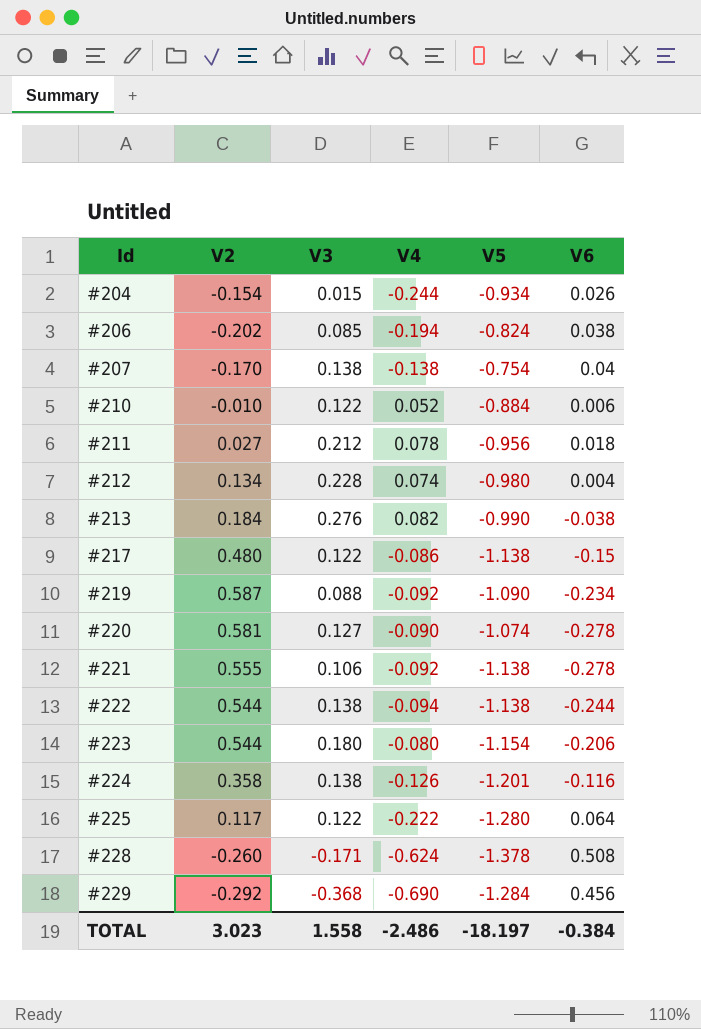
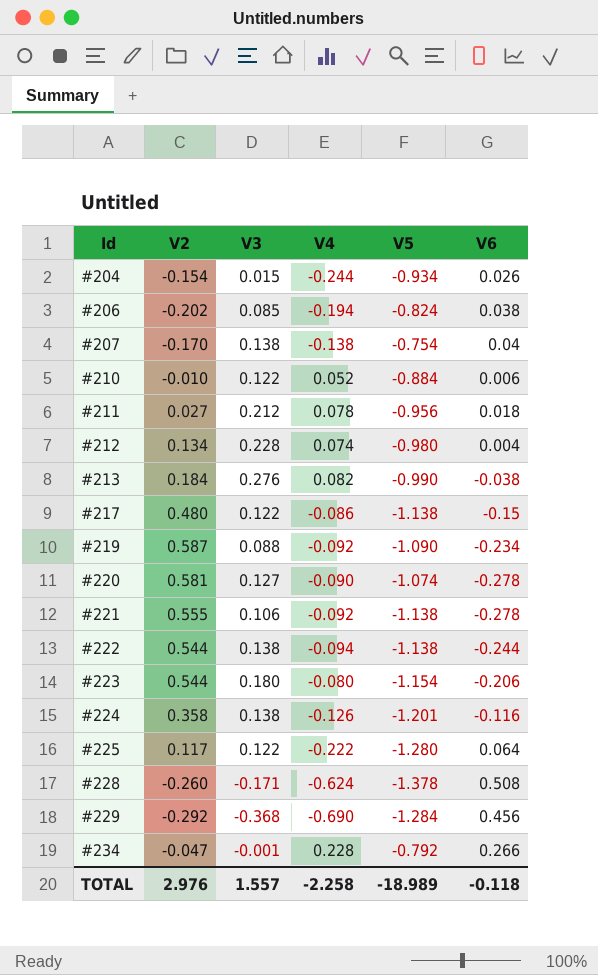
row #234: none -> -0.047 | -0.001 | 0.228 | -0.792 | 0.266
TOTAL | V2: 3.023 -> 2.976
TOTAL | V3: 1.558 -> 1.557
TOTAL | V4: -2.486 -> -2.258
TOTAL | V5: -18.197 -> -18.989
TOTAL | V6: -0.384 -> -0.118

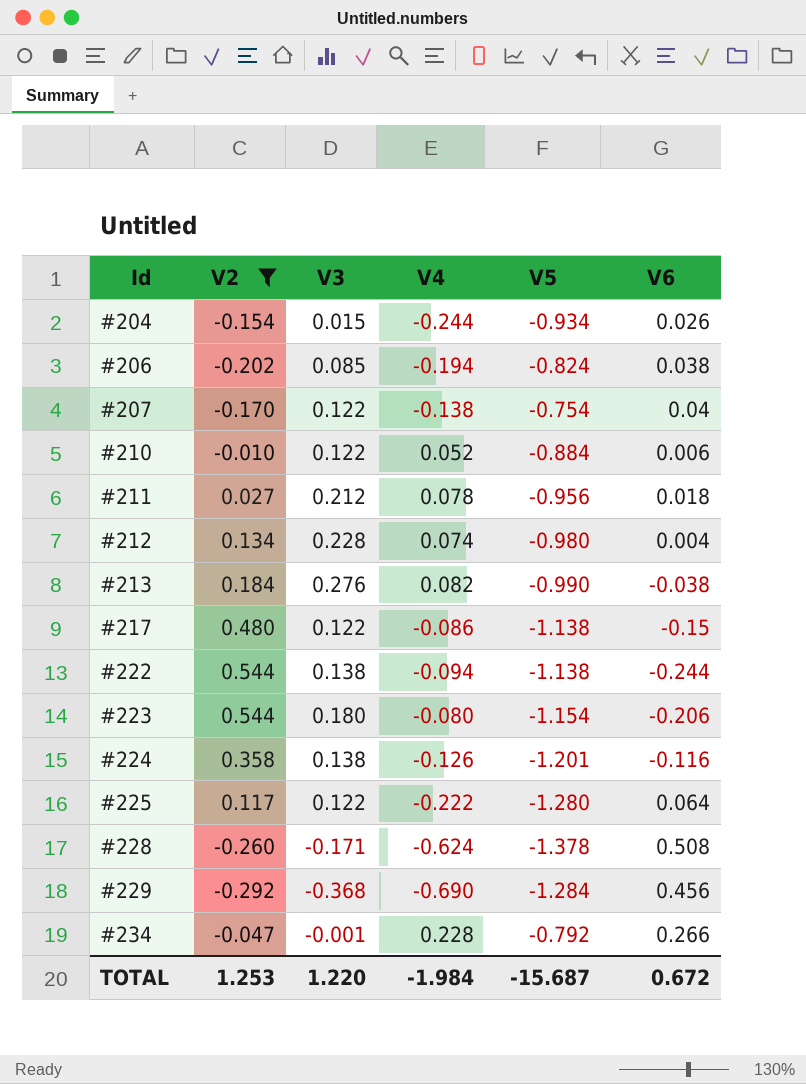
filter: none -> V2 <= 0.544
#207 | V3: 0.138 -> 0.122
TOTAL | V2: 2.976 -> 1.253
TOTAL | V3: 1.557 -> 1.220
TOTAL | V4: -2.258 -> -1.984
TOTAL | V5: -18.989 -> -15.687
TOTAL | V6: -0.118 -> 0.672

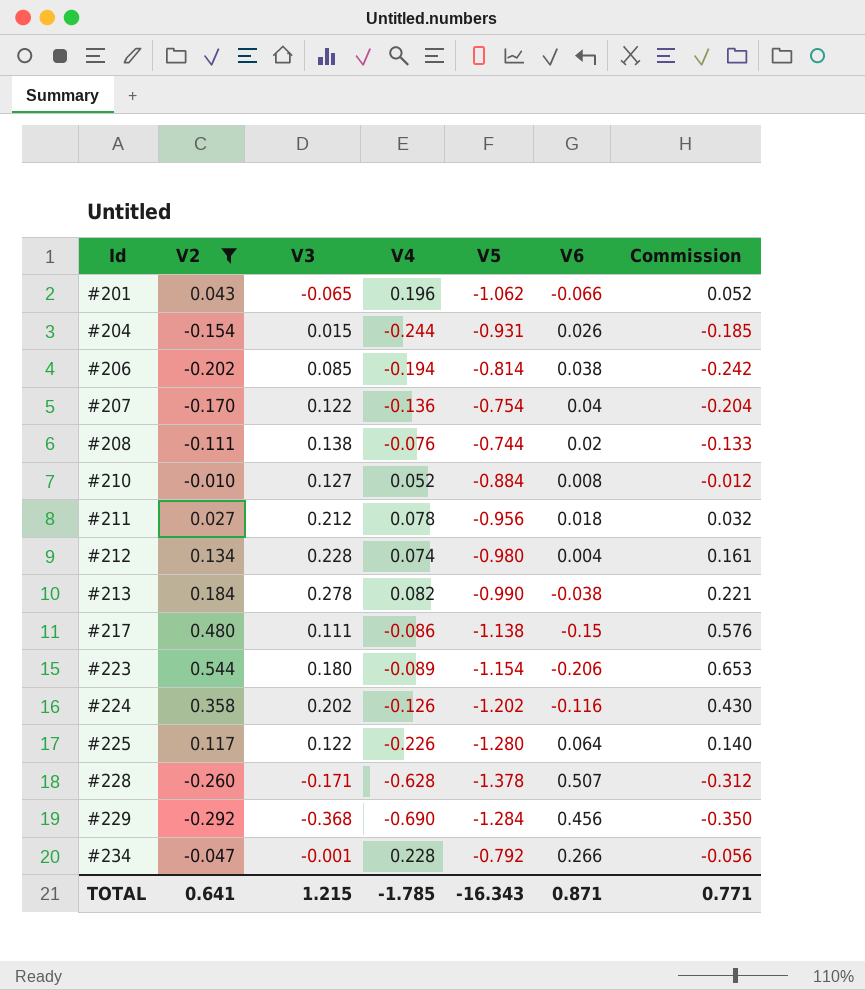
column Commission | formula: none -> [V2] * 1.2
row #222: 0.544 | 0.138 | -0.094 | -1.138 | -0.244 -> none
row #201: none -> 0.043 | -0.065 | 0.196 | -1.062 | -0.066 | 0.052
#204 | V5: -0.934 -> -0.931
#206 | V5: -0.824 -> -0.814
#207 | V4: -0.138 -> -0.136
row #208: none -> -0.111 | 0.138 | -0.076 | -0.744 | 0.02 | -0.133
#210 | V3: 0.122 -> 0.127
#210 | V6: 0.006 -> 0.008
#213 | V3: 0.276 -> 0.278
#217 | V3: 0.122 -> 0.111
#223 | V4: -0.080 -> -0.089
#224 | V3: 0.138 -> 0.202
#224 | V5: -1.201 -> -1.202
#225 | V4: -0.222 -> -0.226
#228 | V4: -0.624 -> -0.628
#228 | V6: 0.508 -> 0.507
TOTAL | V2: 1.253 -> 0.641
TOTAL | V3: 1.220 -> 1.215
TOTAL | V4: -1.984 -> -1.785
TOTAL | V5: -15.687 -> -16.343
TOTAL | V6: 0.672 -> 0.871

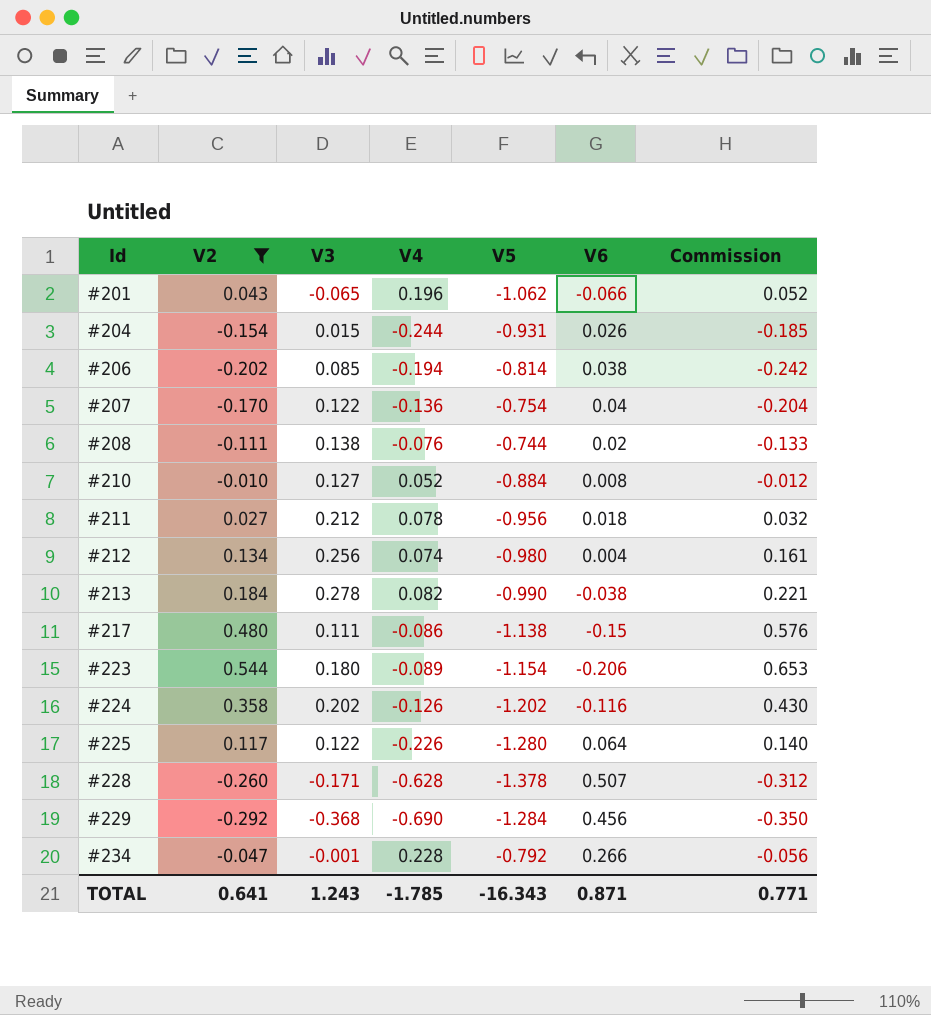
#212 | V3: 0.228 -> 0.256
TOTAL | V3: 1.215 -> 1.243

